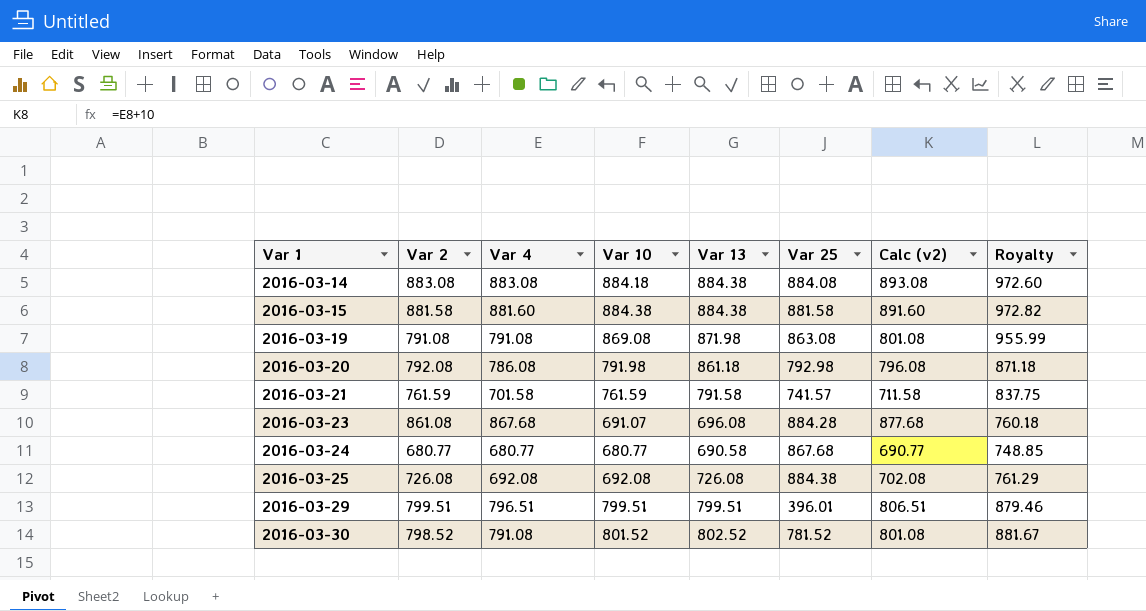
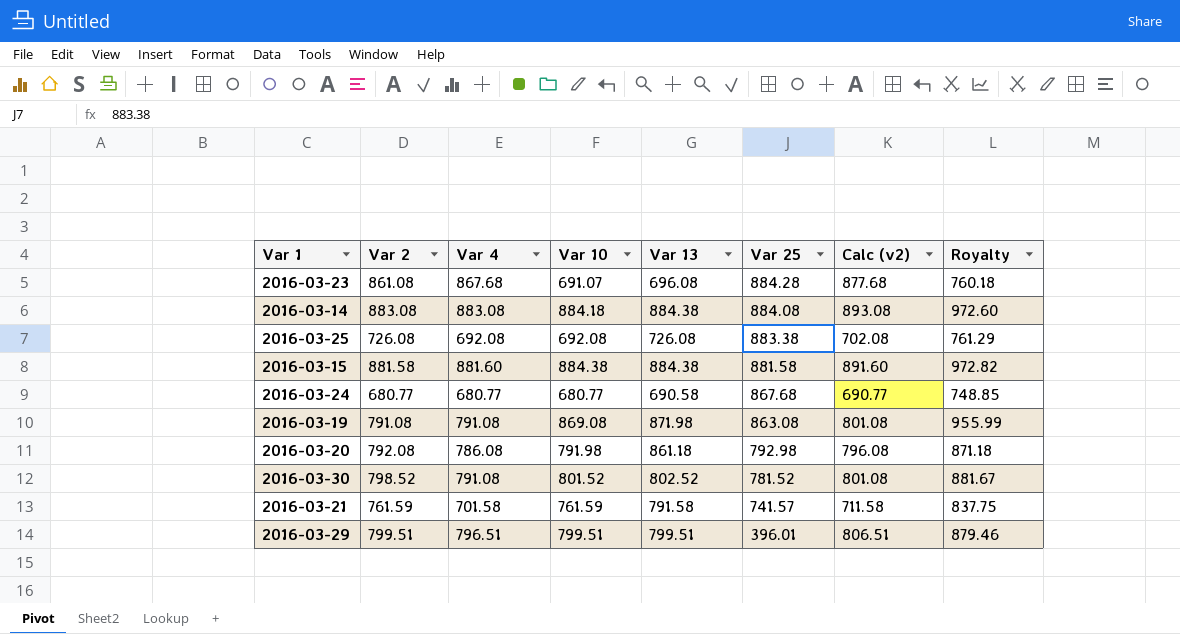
row order: Var 1 ascending -> Var 25 descending
2016-03-25 | Var 25: 884.38 -> 883.38

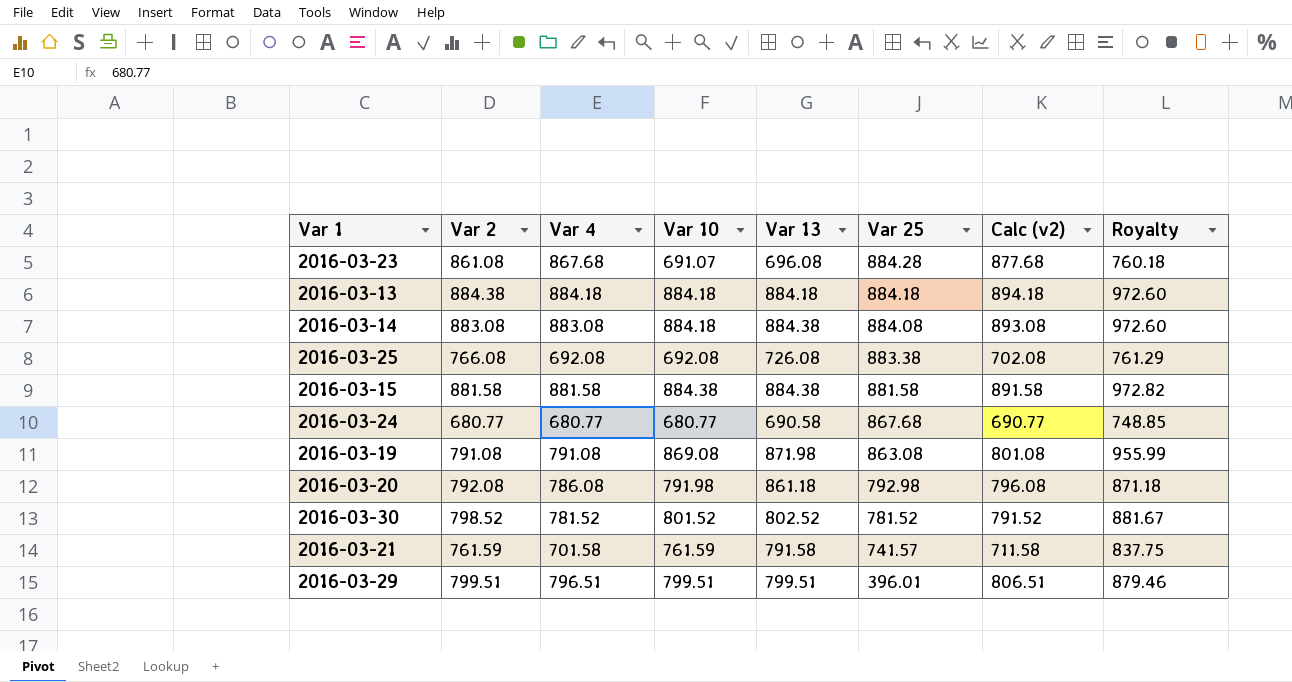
row 2016-03-13: none -> 884.38 | 884.18 | 884.18 | 884.18 | 884.18 | 894.18 | 972.60
2016-03-25 | Var 2: 726.08 -> 766.08
2016-03-15 | Var 4: 881.60 -> 881.58
2016-03-15 | Calc (v2): 891.60 -> 891.58
2016-03-30 | Var 4: 791.08 -> 781.52
2016-03-30 | Calc (v2): 801.08 -> 791.52

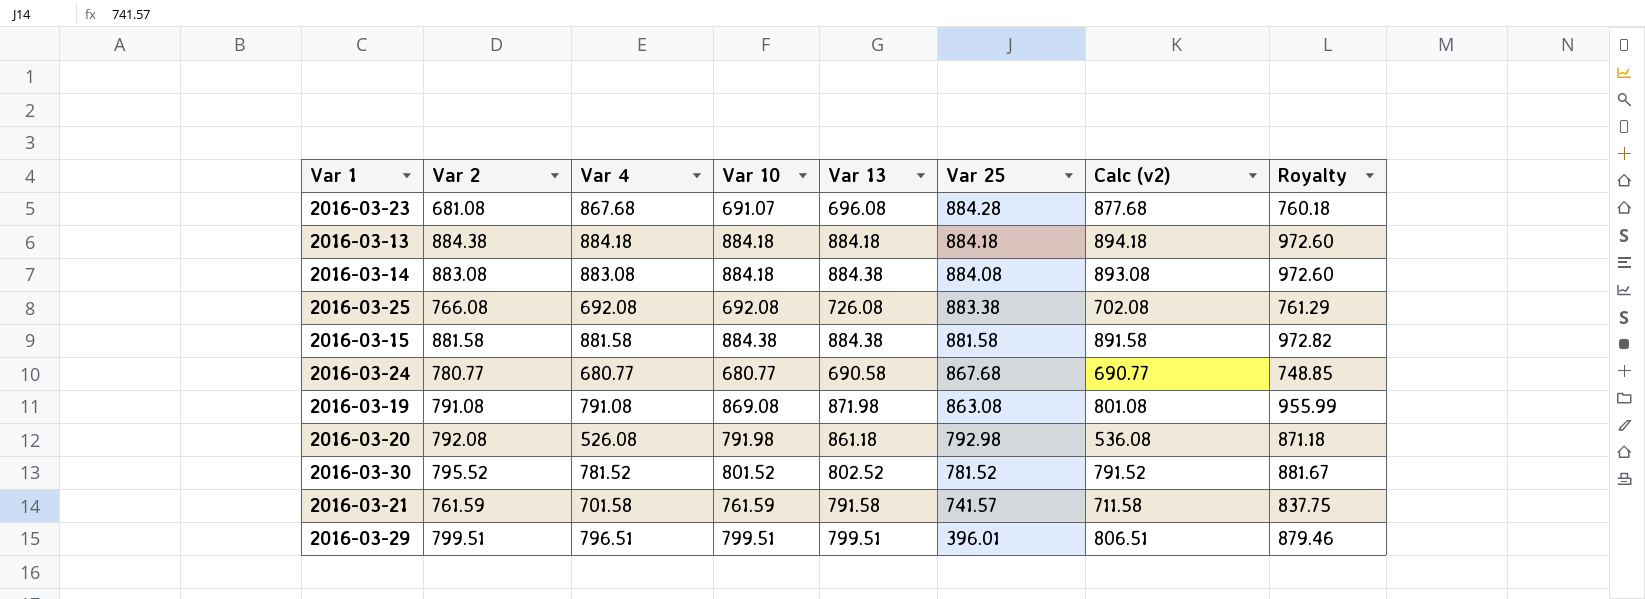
2016-03-23 | Var 2: 861.08 -> 681.08
2016-03-24 | Var 2: 680.77 -> 780.77
2016-03-20 | Var 4: 786.08 -> 526.08
2016-03-20 | Calc (v2): 796.08 -> 536.08
2016-03-30 | Var 2: 798.52 -> 795.52

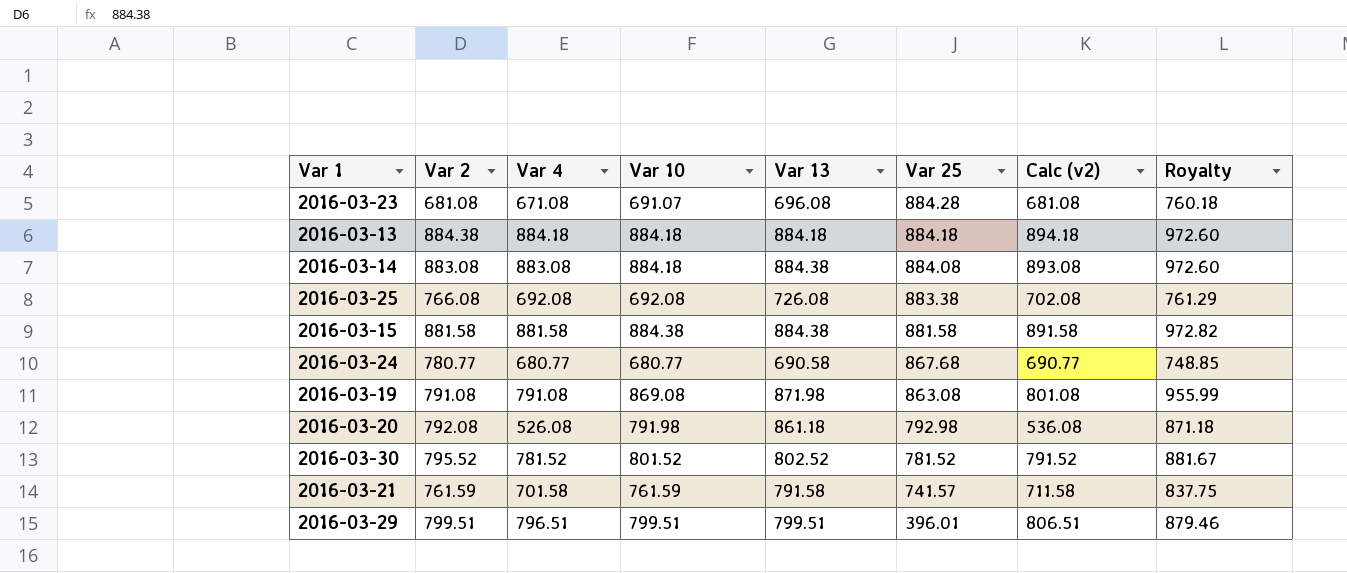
2016-03-23 | Var 4: 867.68 -> 671.08
2016-03-23 | Calc (v2): 877.68 -> 681.08

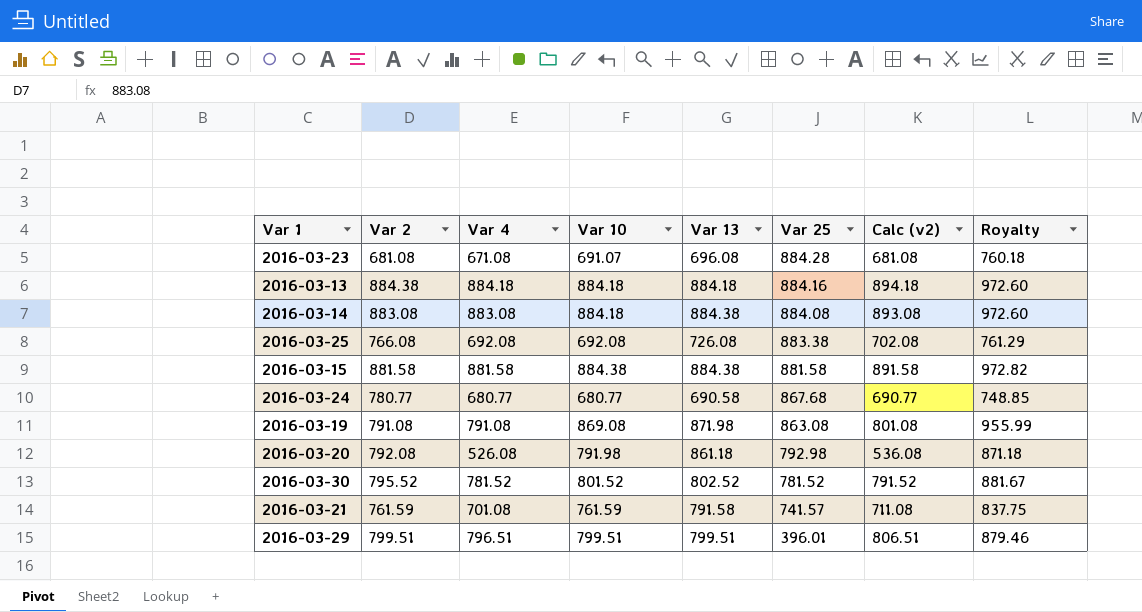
2016-03-13 | Var 25: 884.18 -> 884.16
2016-03-21 | Var 4: 701.58 -> 701.08
2016-03-21 | Calc (v2): 711.58 -> 711.08

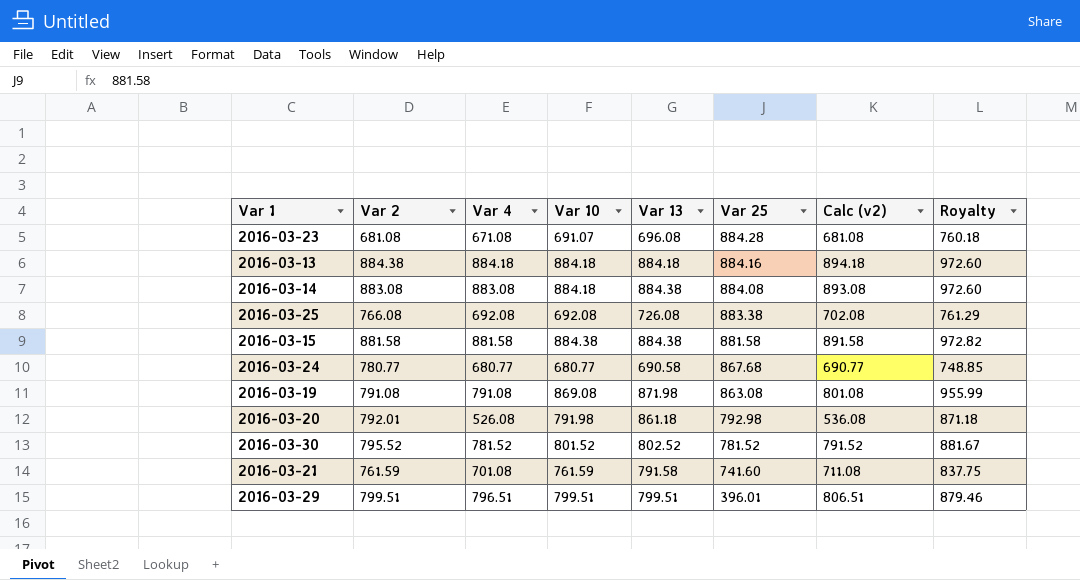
2016-03-20 | Var 2: 792.08 -> 792.01
2016-03-21 | Var 25: 741.57 -> 741.60

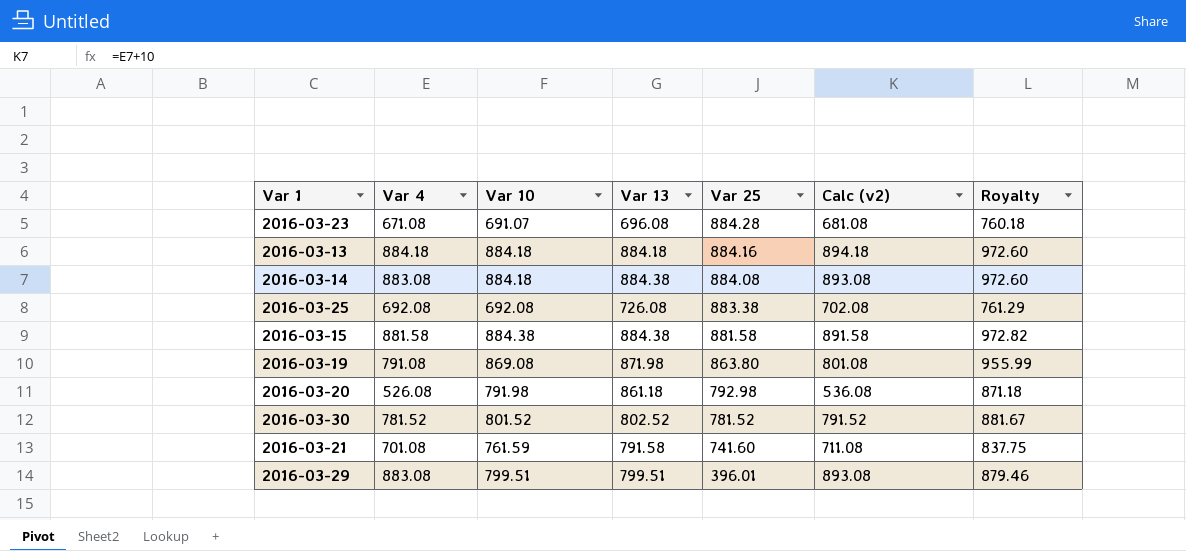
column Var 2 | position: 2 -> none
row 2016-03-24: 780.77 | 680.77 | 680.77 | 690.58 | 867.68 | 690.77 | 748.85 -> none
2016-03-19 | Var 25: 863.08 -> 863.80
2016-03-29 | Var 4: 796.51 -> 883.08
2016-03-29 | Calc (v2): 806.51 -> 893.08

